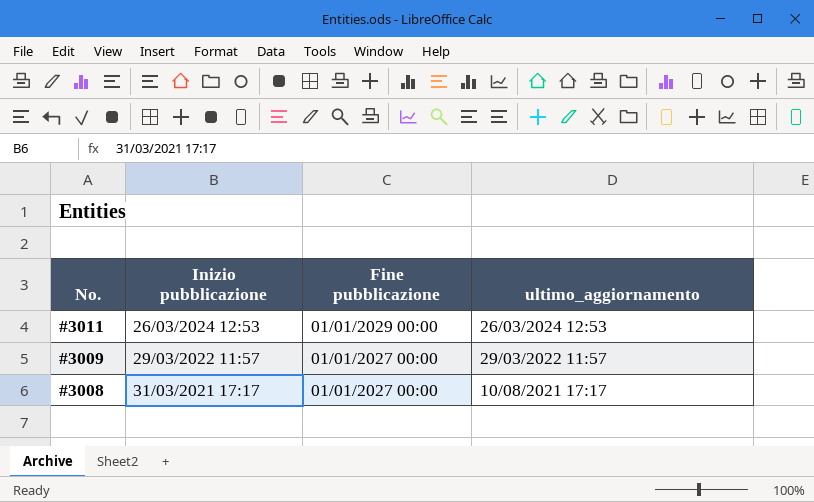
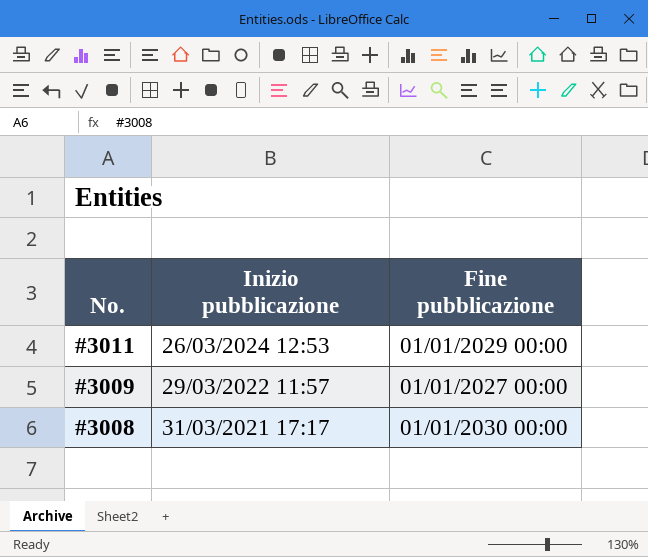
column ultimo_aggiornamento | position: 4 -> none
#3008 | Fine pubblicazione: 01/01/2027 00:00 -> 01/01/2030 00:00

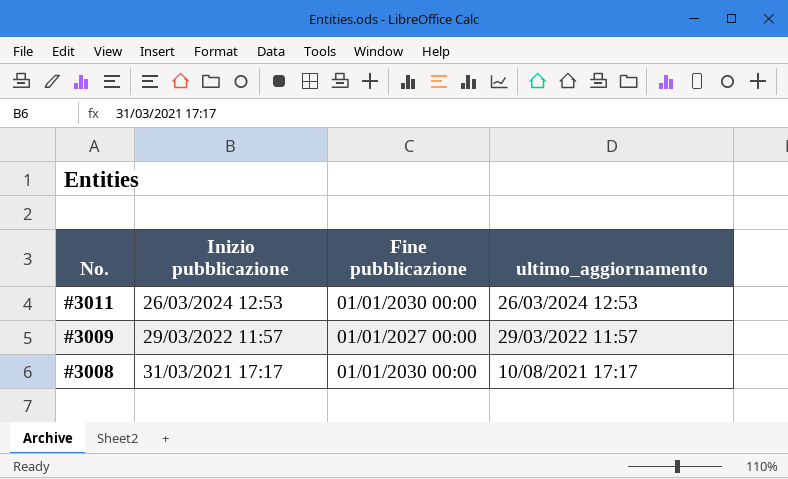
column ultimo_aggiornamento | position: none -> 4
#3011 | Fine pubblicazione: 01/01/2029 00:00 -> 01/01/2030 00:00

